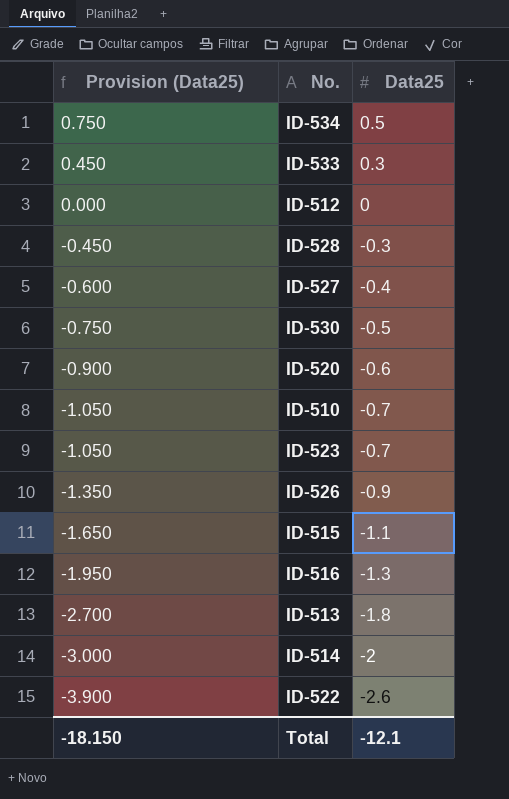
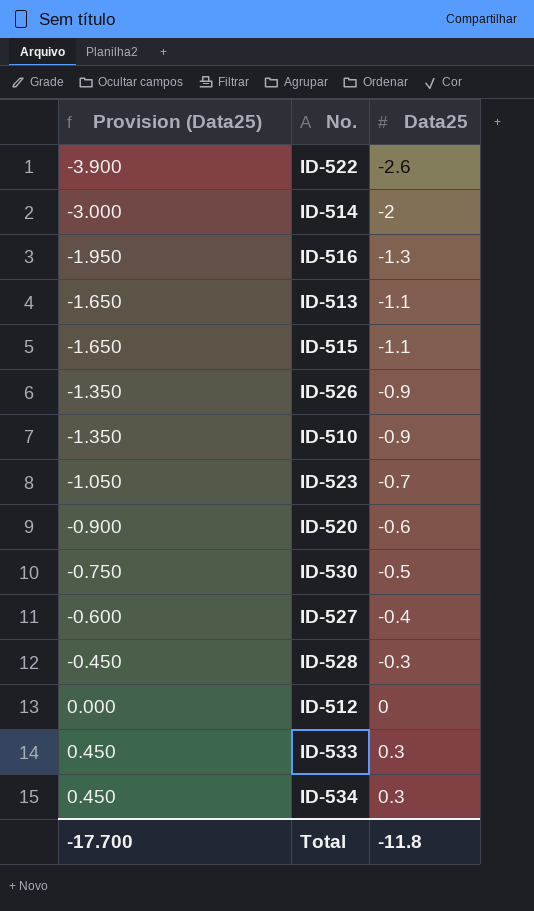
row order: Provision (Data25) descending -> Provision (Data25) ascending
ID-513 | Provision (Data25): -2.700 -> -1.650
ID-513 | Data25: -1.8 -> -1.1
ID-510 | Provision (Data25): -1.050 -> -1.350
ID-510 | Data25: -0.7 -> -0.9
ID-534 | Provision (Data25): 0.750 -> 0.450
ID-534 | Data25: 0.5 -> 0.3
Total | Provision (Data25): -18.150 -> -17.700
Total | Data25: -12.1 -> -11.8

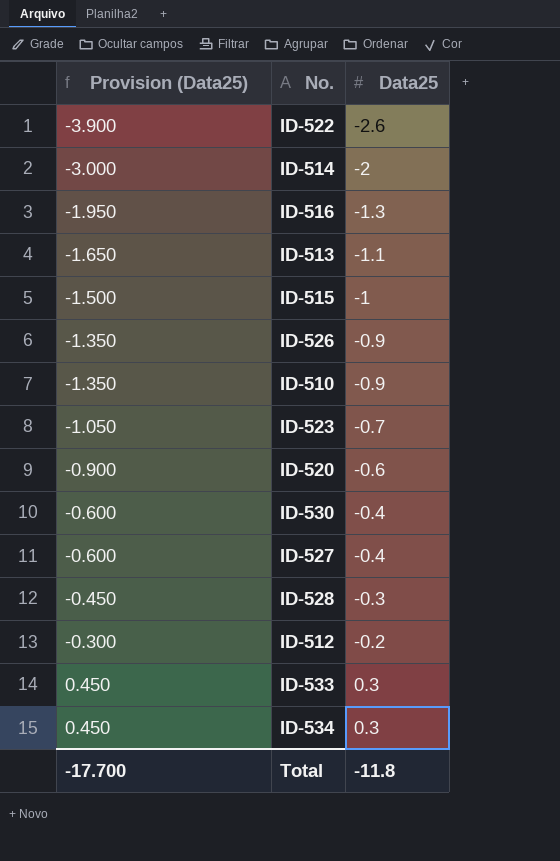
ID-515 | Provision (Data25): -1.650 -> -1.500
ID-515 | Data25: -1.1 -> -1
ID-530 | Provision (Data25): -0.750 -> -0.600
ID-530 | Data25: -0.5 -> -0.4
ID-512 | Provision (Data25): 0.000 -> -0.300
ID-512 | Data25: 0 -> -0.2

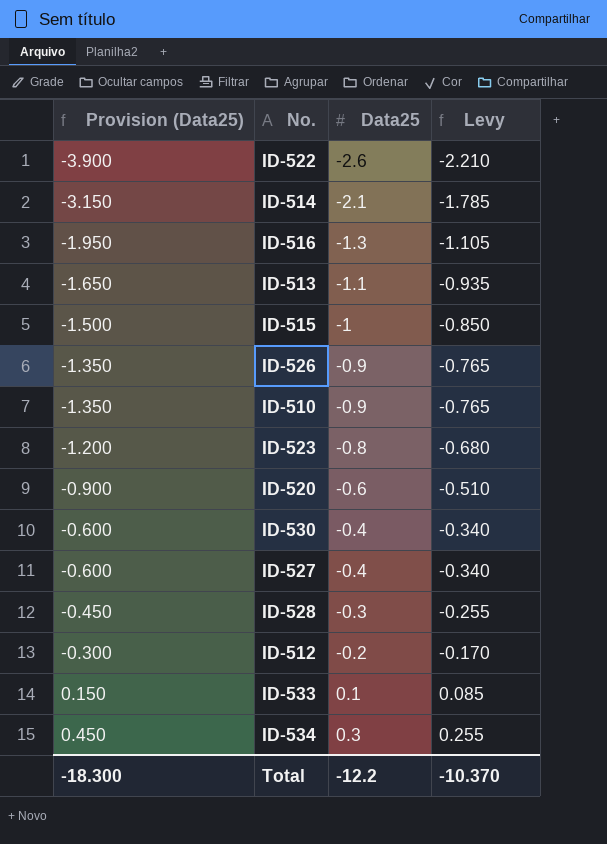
column Levy | formula: none -> [Data25] * 0.85
ID-514 | Provision (Data25): -3.000 -> -3.150
ID-514 | Data25: -2 -> -2.1
ID-523 | Provision (Data25): -1.050 -> -1.200
ID-523 | Data25: -0.7 -> -0.8
ID-533 | Provision (Data25): 0.450 -> 0.150
ID-533 | Data25: 0.3 -> 0.1
Total | Provision (Data25): -17.700 -> -18.300
Total | Data25: -11.8 -> -12.2

